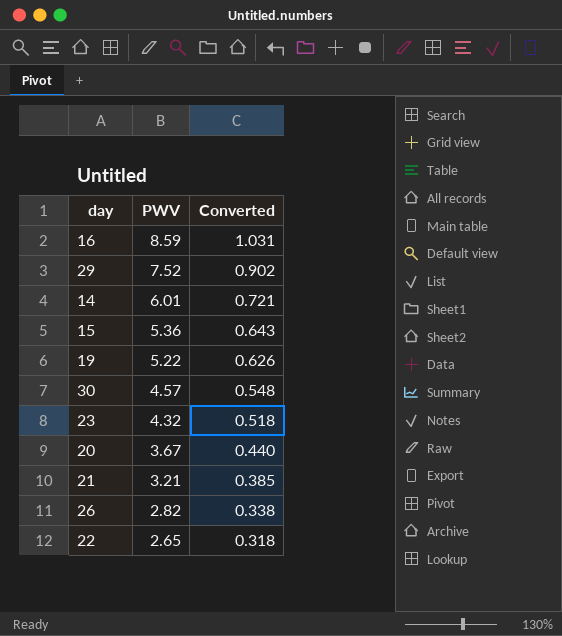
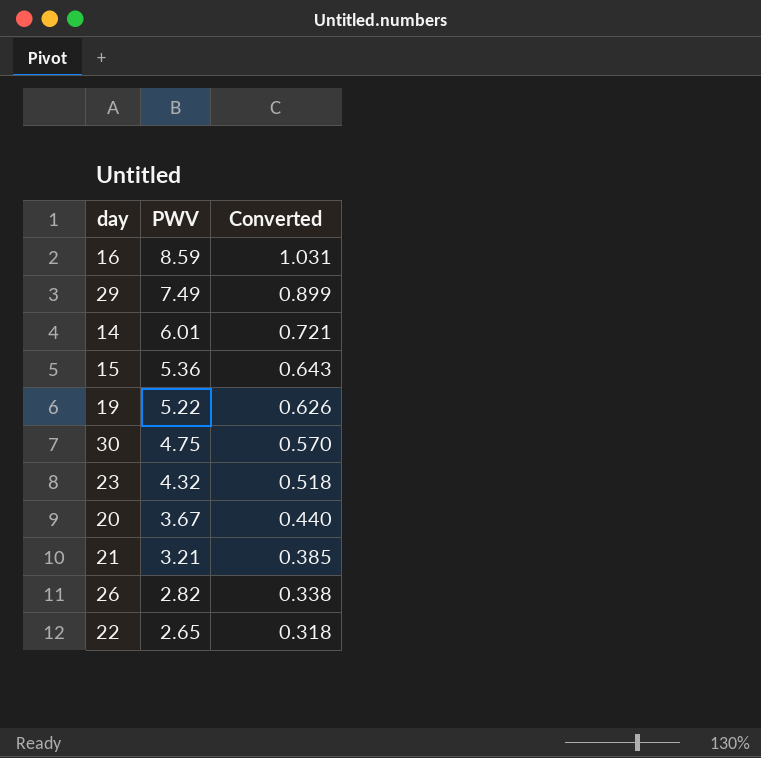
29 | PWV: 7.52 -> 7.49
29 | Converted: 0.902 -> 0.899
30 | PWV: 4.57 -> 4.75
30 | Converted: 0.548 -> 0.570

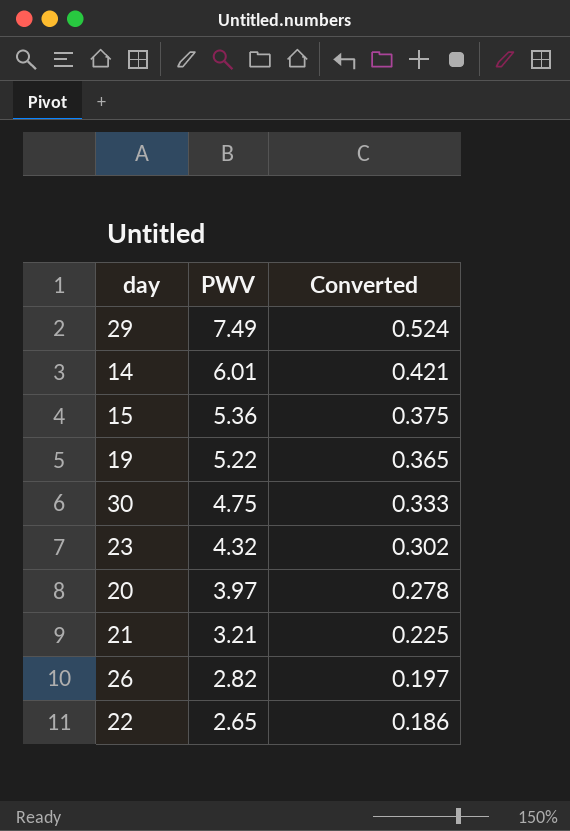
column Converted | formula: [PWV] * 0.12 -> [PWV] * 0.07
row 16: 8.59 | 1.031 -> none
20 | PWV: 3.67 -> 3.97

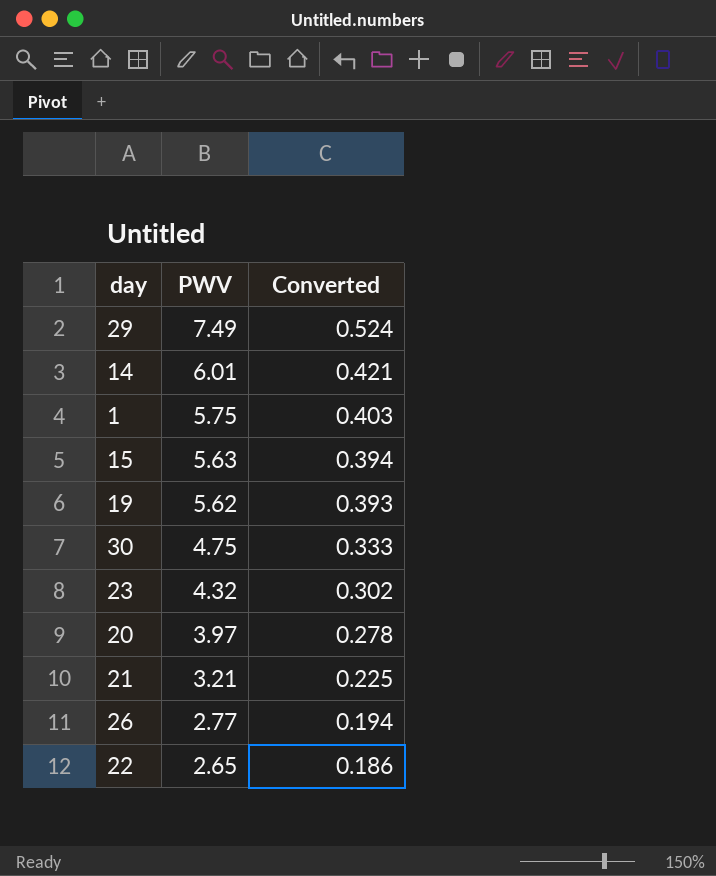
row 1: none -> 5.75 | 0.403
15 | PWV: 5.36 -> 5.63
15 | Converted: 0.375 -> 0.394
19 | PWV: 5.22 -> 5.62
19 | Converted: 0.365 -> 0.393
26 | PWV: 2.82 -> 2.77
26 | Converted: 0.197 -> 0.194

